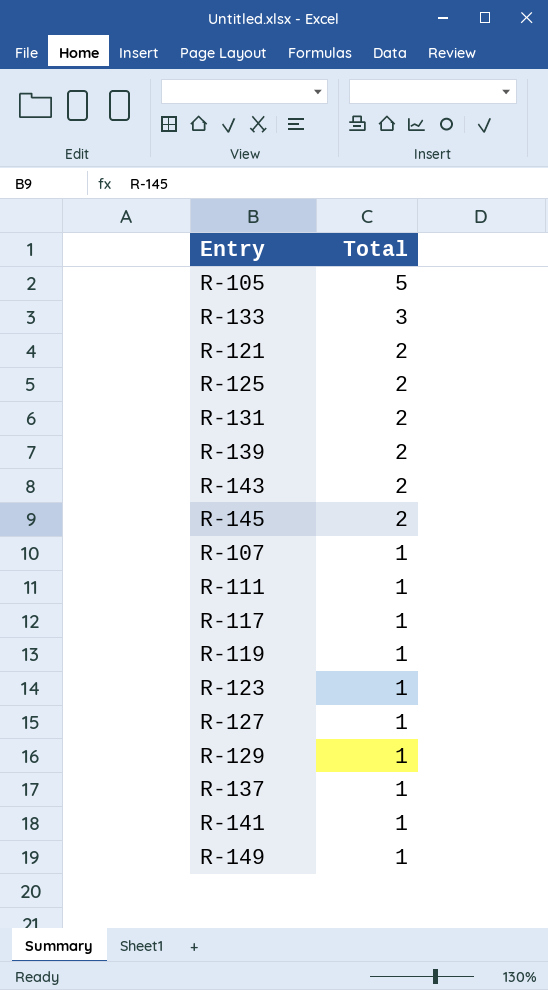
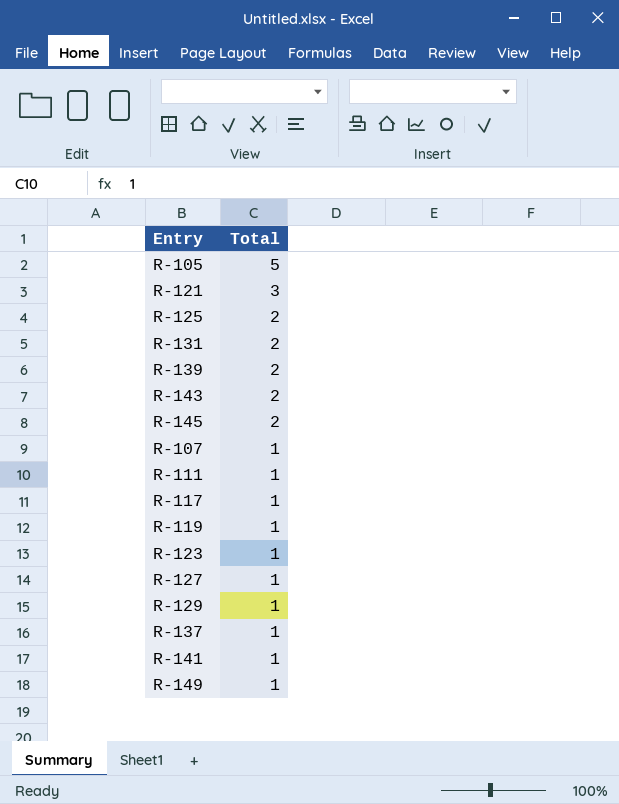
row R-133: 3 -> none
R-121 | Total: 2 -> 3

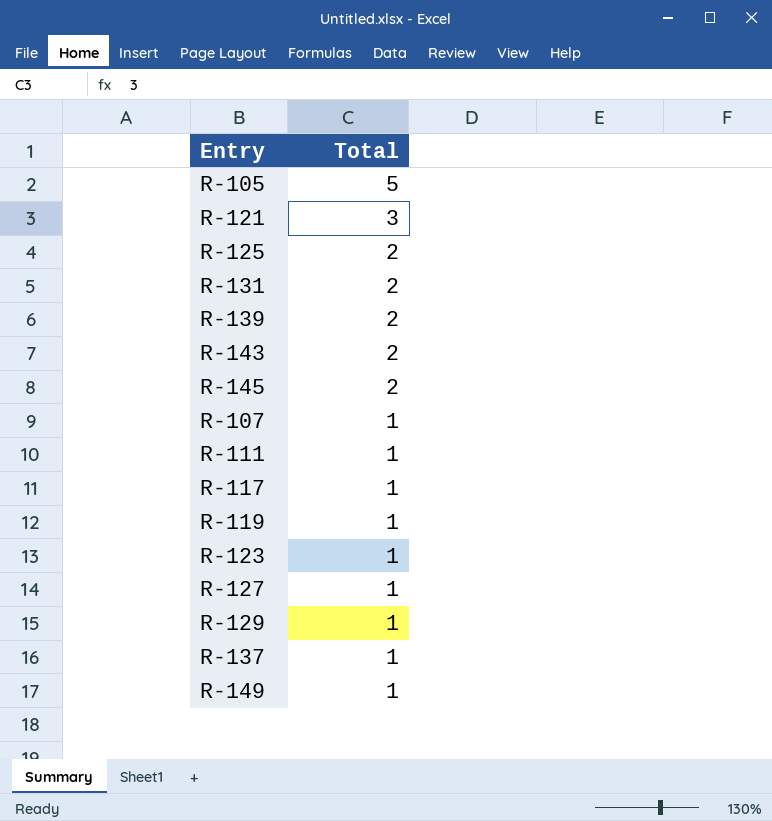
row R-141: 1 -> none

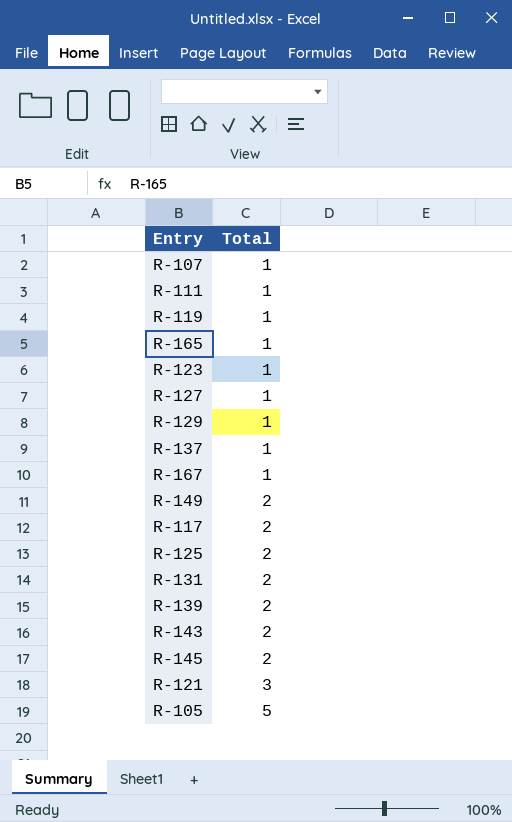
row order: Total descending -> Total ascending
row R-165: none -> 1
row R-167: none -> 1
R-149 | Total: 1 -> 2
R-117 | Total: 1 -> 2

